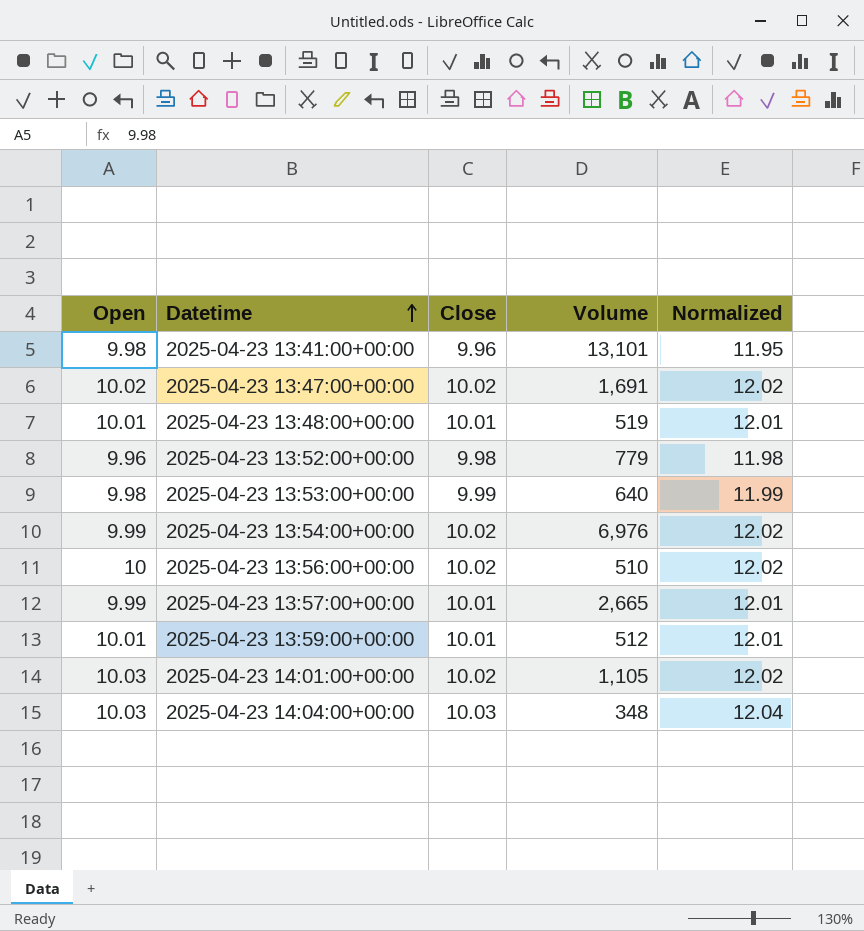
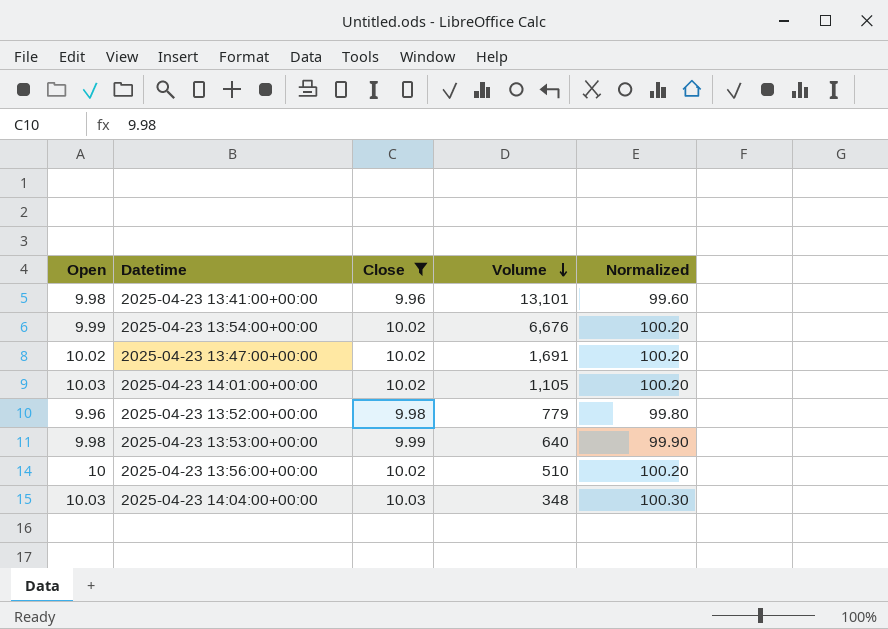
filter: none -> Close != 10.01
row order: Datetime ascending -> Volume descending
column Normalized | formula: [Close] * 1.2 -> [Close] * 10
2025-04-23 13:54:00+00:00 | Volume: 6,976 -> 6,676

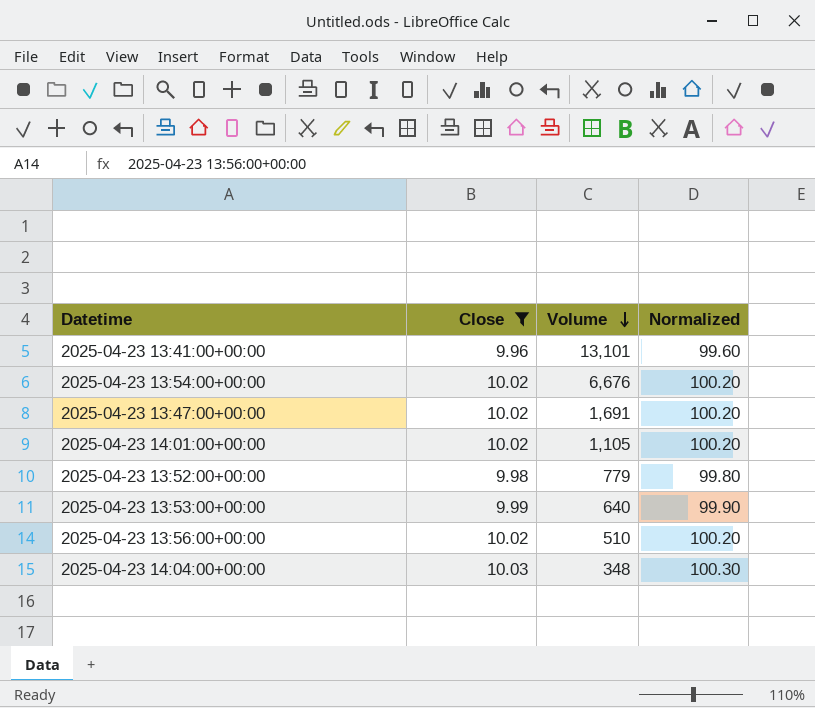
column Open | position: 1 -> none

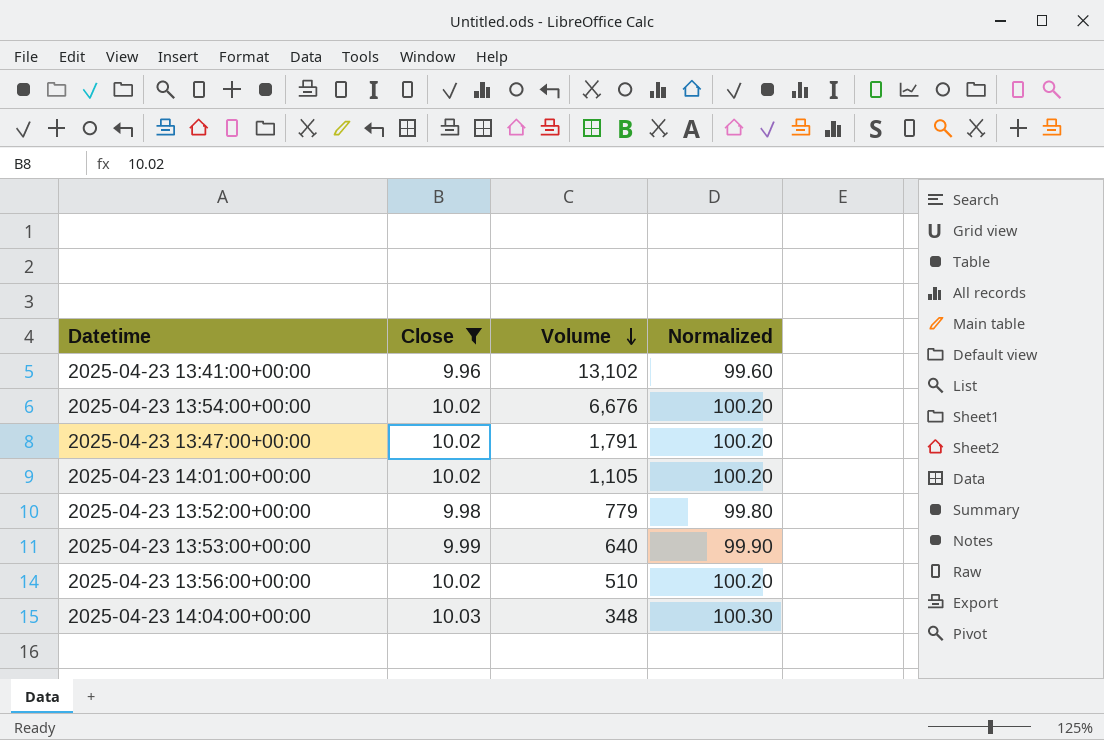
2025-04-23 13:41:00+00:00 | Volume: 13,101 -> 13,102
2025-04-23 13:47:00+00:00 | Volume: 1,691 -> 1,791

